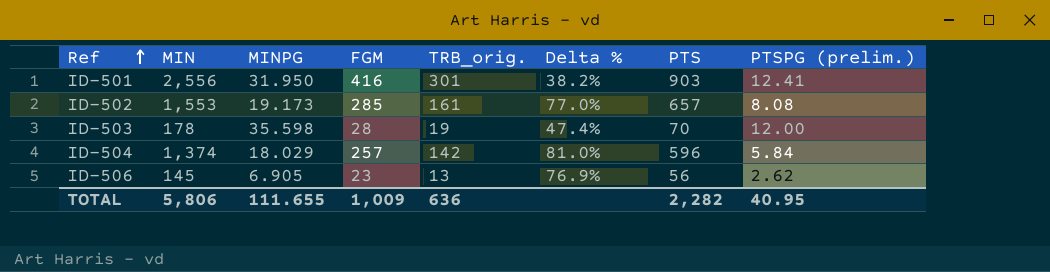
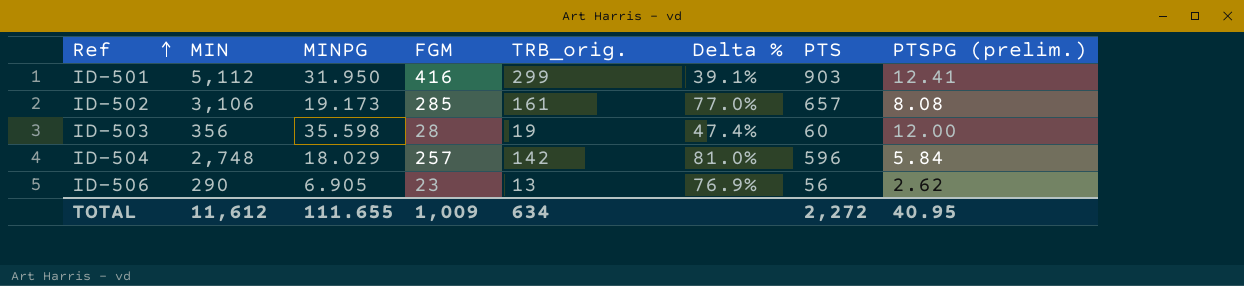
ID-501 | MIN: 2,556 -> 5,112
ID-501 | TRB_orig.: 301 -> 299
ID-501 | Delta %: 38.2% -> 39.1%
ID-502 | MIN: 1,553 -> 3,106
ID-503 | MIN: 178 -> 356
ID-503 | PTS: 70 -> 60
ID-504 | MIN: 1,374 -> 2,748
ID-506 | MIN: 145 -> 290
TOTAL | MIN: 5,806 -> 11,612
TOTAL | TRB_orig.: 636 -> 634
TOTAL | PTS: 2,282 -> 2,272

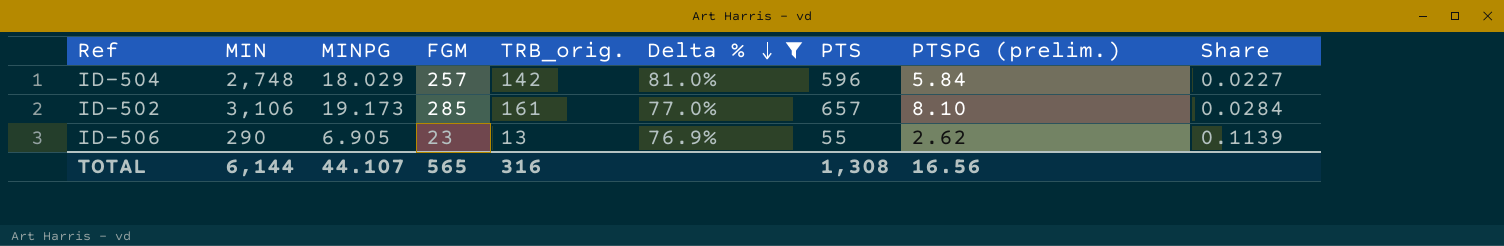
filter: none -> Delta % >= 76.9%
row order: Ref ascending -> Delta % descending
column Share | formula: none -> [PTSPG (prelim.)] / [FGM]
ID-502 | PTSPG (prelim.): 8.08 -> 8.10
ID-506 | PTS: 56 -> 55
TOTAL | MIN: 11,612 -> 6,144
TOTAL | MINPG: 111.655 -> 44.107
TOTAL | FGM: 1,009 -> 565
TOTAL | TRB_orig.: 634 -> 316
TOTAL | PTS: 2,272 -> 1,308
TOTAL | PTSPG (prelim.): 40.95 -> 16.56

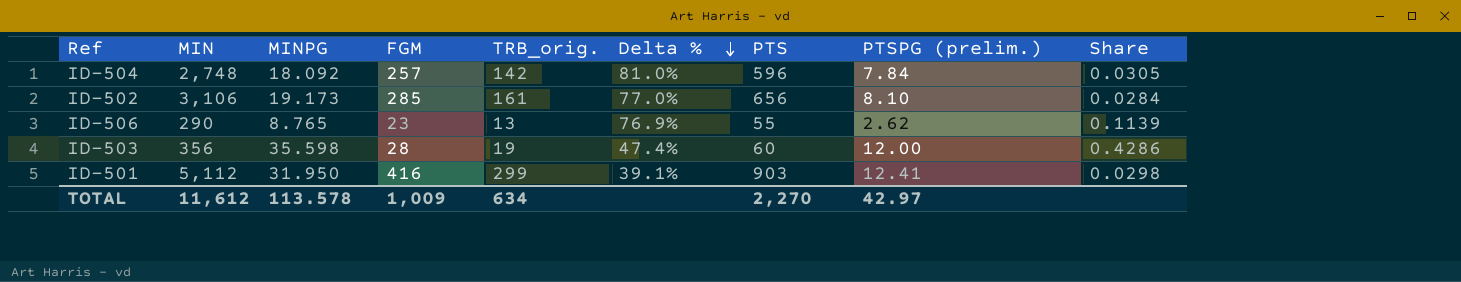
filter: Delta % >= 76.9% -> none
ID-504 | MINPG: 18.029 -> 18.092
ID-504 | PTSPG (prelim.): 5.84 -> 7.84
ID-504 | Share: 0.0227 -> 0.0305
ID-502 | PTS: 657 -> 656
ID-506 | MINPG: 6.905 -> 8.765
TOTAL | MIN: 6,144 -> 11,612
TOTAL | MINPG: 44.107 -> 113.578
TOTAL | FGM: 565 -> 1,009
TOTAL | TRB_orig.: 316 -> 634
TOTAL | PTS: 1,308 -> 2,270
TOTAL | PTSPG (prelim.): 16.56 -> 42.97

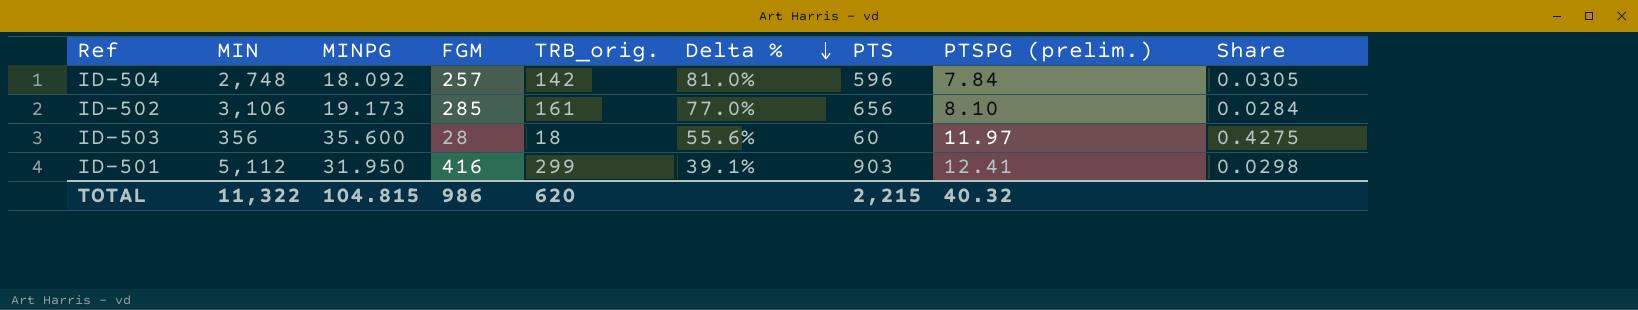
row ID-506: 290 | 8.765 | 23 | 13 | 76.9% | 55 | 2.62 | 0.1139 -> none
ID-503 | MINPG: 35.598 -> 35.600
ID-503 | TRB_orig.: 19 -> 18
ID-503 | Delta %: 47.4% -> 55.6%
ID-503 | PTSPG (prelim.): 12.00 -> 11.97
ID-503 | Share: 0.4286 -> 0.4275
TOTAL | MIN: 11,612 -> 11,322
TOTAL | MINPG: 113.578 -> 104.815
TOTAL | FGM: 1,009 -> 986
TOTAL | TRB_orig.: 634 -> 620
TOTAL | PTS: 2,270 -> 2,215
TOTAL | PTSPG (prelim.): 42.97 -> 40.32

